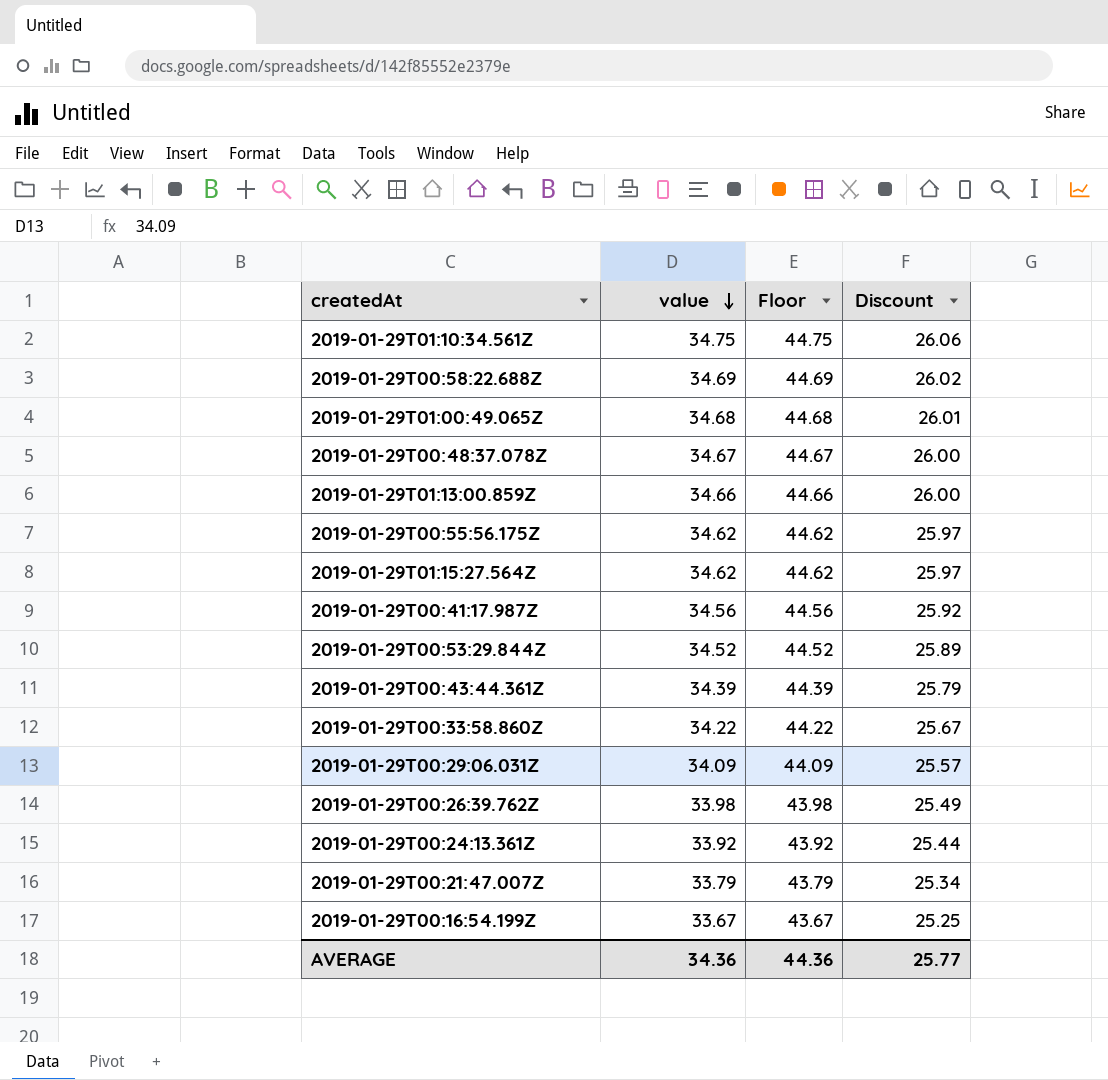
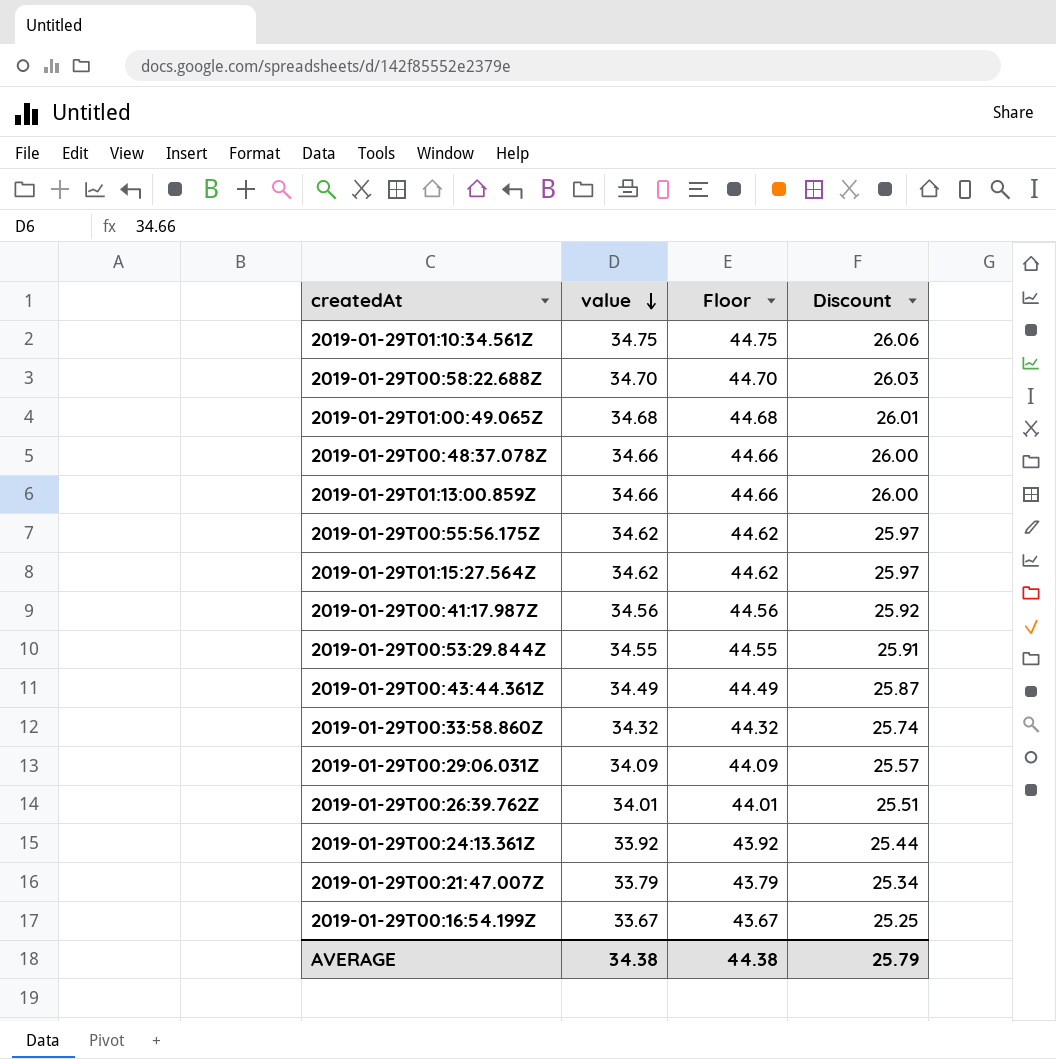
2019-01-29T00:58:22.688Z | value: 34.69 -> 34.70
2019-01-29T00:58:22.688Z | Floor: 44.69 -> 44.70
2019-01-29T00:58:22.688Z | Discount: 26.02 -> 26.03
2019-01-29T00:48:37.078Z | value: 34.67 -> 34.66
2019-01-29T00:48:37.078Z | Floor: 44.67 -> 44.66
2019-01-29T00:53:29.844Z | value: 34.52 -> 34.55
2019-01-29T00:53:29.844Z | Floor: 44.52 -> 44.55
2019-01-29T00:53:29.844Z | Discount: 25.89 -> 25.91
2019-01-29T00:43:44.361Z | value: 34.39 -> 34.49
2019-01-29T00:43:44.361Z | Floor: 44.39 -> 44.49
2019-01-29T00:43:44.361Z | Discount: 25.79 -> 25.87
2019-01-29T00:33:58.860Z | value: 34.22 -> 34.32
2019-01-29T00:33:58.860Z | Floor: 44.22 -> 44.32
2019-01-29T00:33:58.860Z | Discount: 25.67 -> 25.74
2019-01-29T00:26:39.762Z | value: 33.98 -> 34.01
2019-01-29T00:26:39.762Z | Floor: 43.98 -> 44.01
2019-01-29T00:26:39.762Z | Discount: 25.49 -> 25.51
AVERAGE | value: 34.36 -> 34.38
AVERAGE | Floor: 44.36 -> 44.38
AVERAGE | Discount: 25.77 -> 25.79

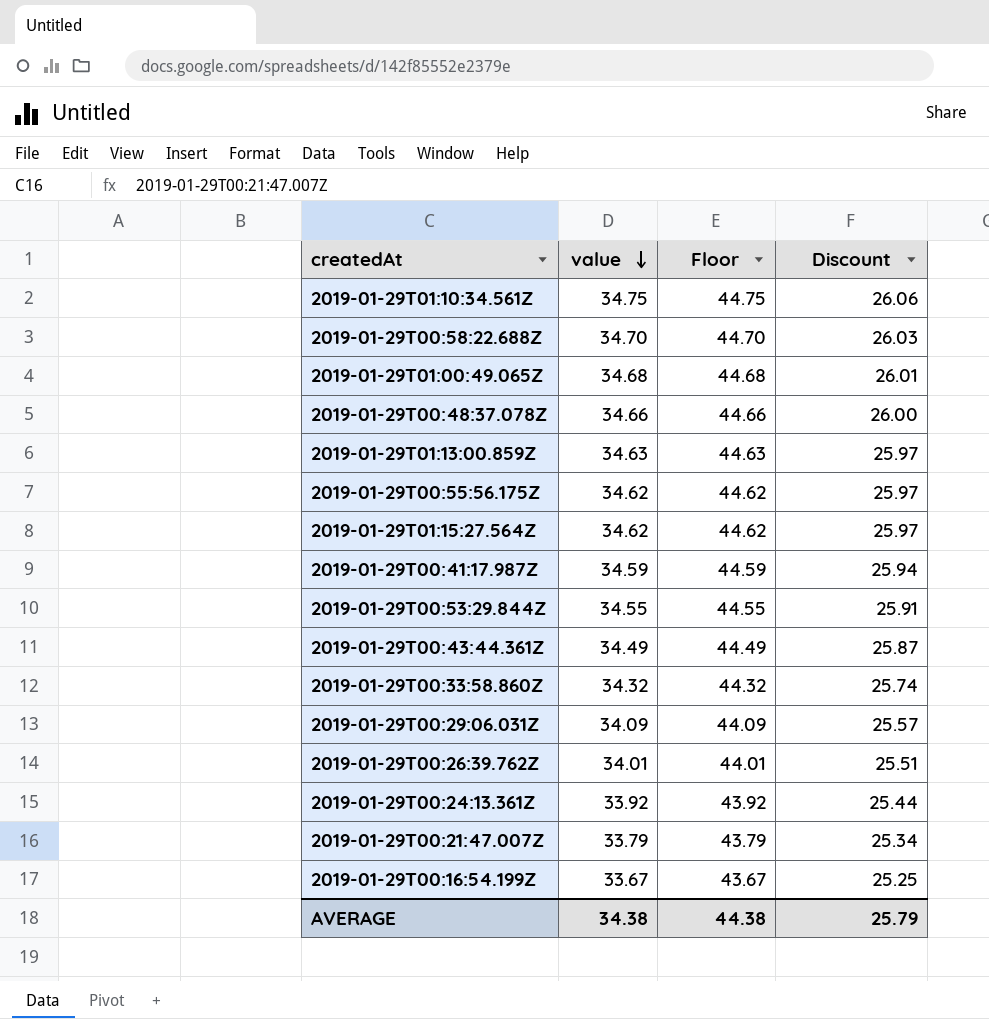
2019-01-29T01:13:00.859Z | value: 34.66 -> 34.63
2019-01-29T01:13:00.859Z | Floor: 44.66 -> 44.63
2019-01-29T01:13:00.859Z | Discount: 26.00 -> 25.97
2019-01-29T00:41:17.987Z | value: 34.56 -> 34.59
2019-01-29T00:41:17.987Z | Floor: 44.56 -> 44.59
2019-01-29T00:41:17.987Z | Discount: 25.92 -> 25.94

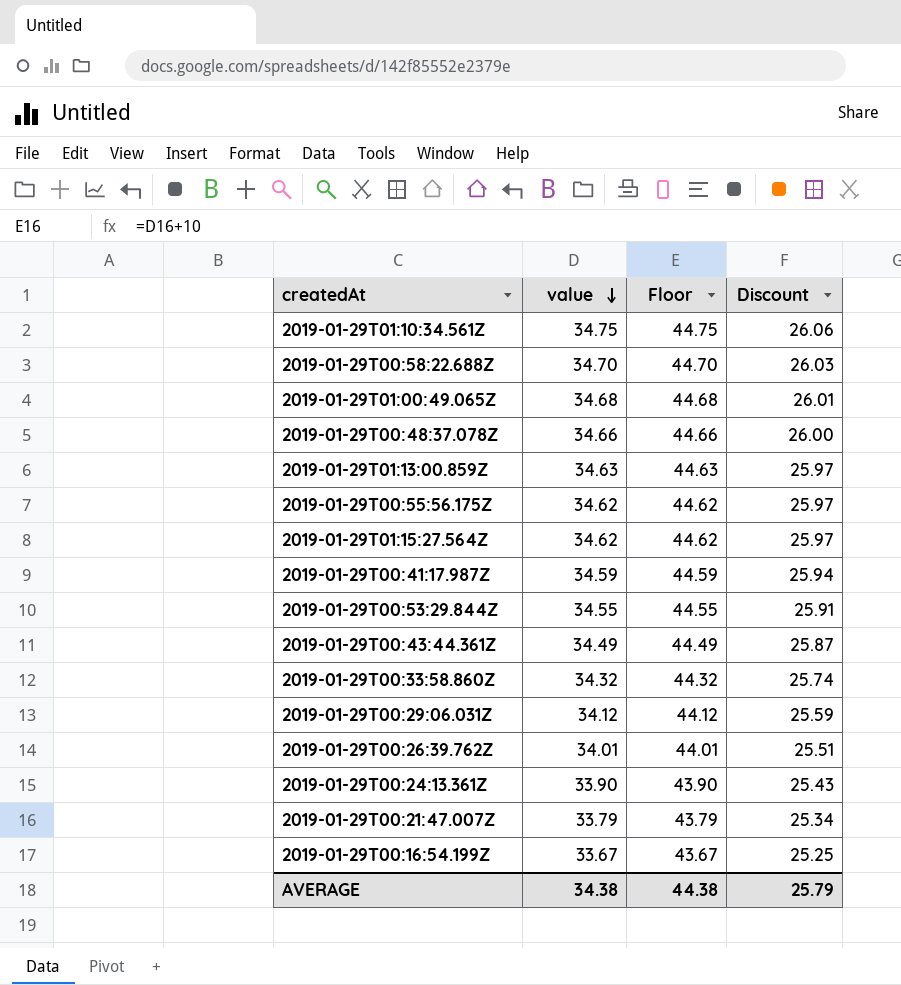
2019-01-29T00:29:06.031Z | value: 34.09 -> 34.12
2019-01-29T00:29:06.031Z | Floor: 44.09 -> 44.12
2019-01-29T00:29:06.031Z | Discount: 25.57 -> 25.59
2019-01-29T00:24:13.361Z | value: 33.92 -> 33.90
2019-01-29T00:24:13.361Z | Floor: 43.92 -> 43.90
2019-01-29T00:24:13.361Z | Discount: 25.44 -> 25.43

